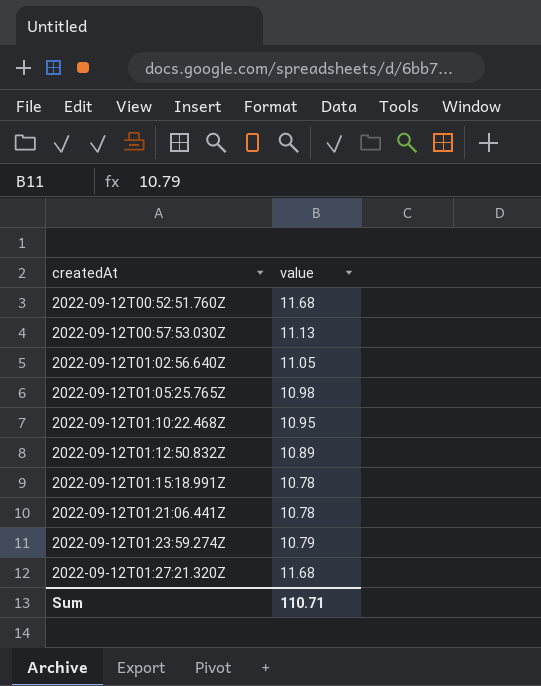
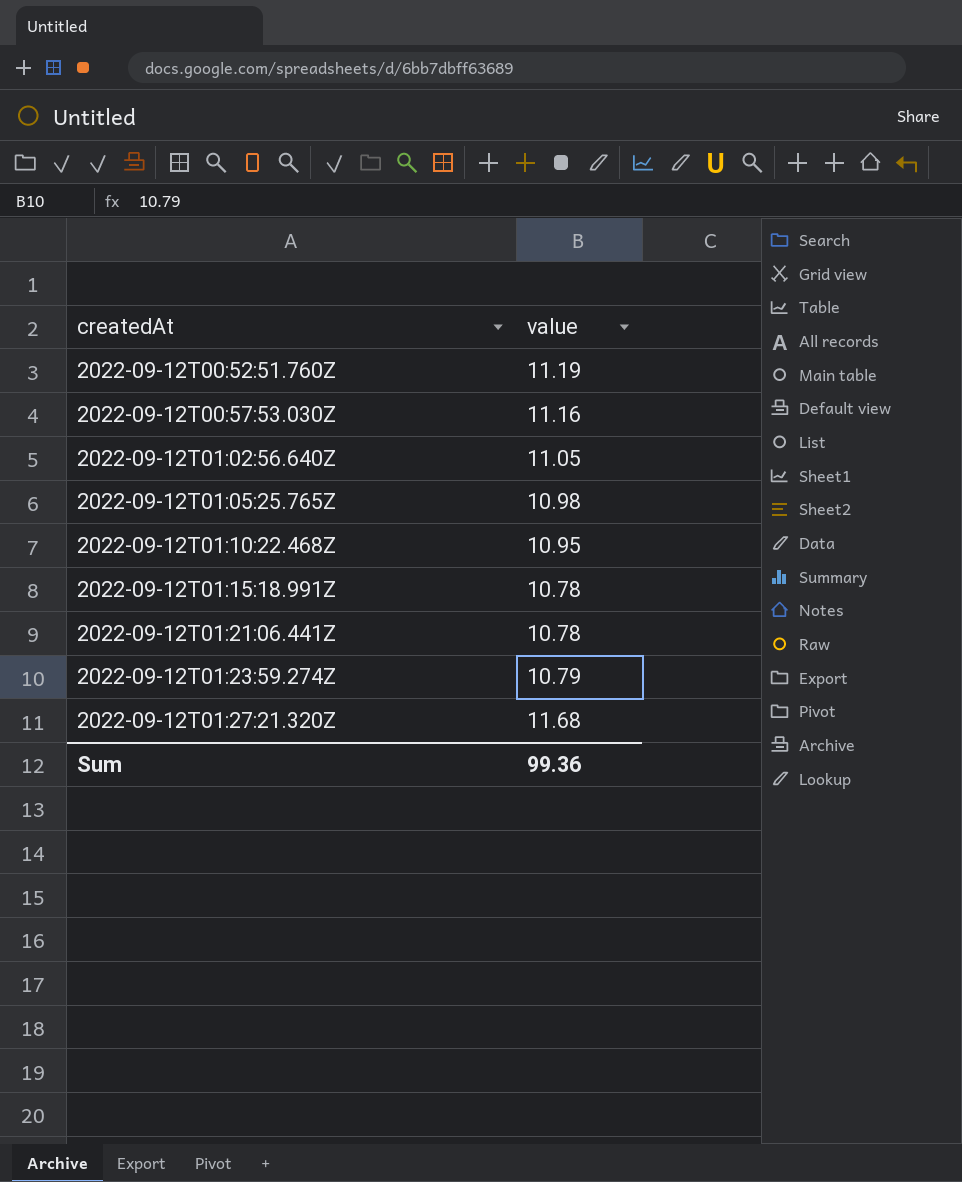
row 2022-09-12T01:12:50.832Z: 10.89 -> none
2022-09-12T00:52:51.760Z | value: 11.68 -> 11.19
2022-09-12T00:57:53.030Z | value: 11.13 -> 11.16
Sum | value: 110.71 -> 99.36

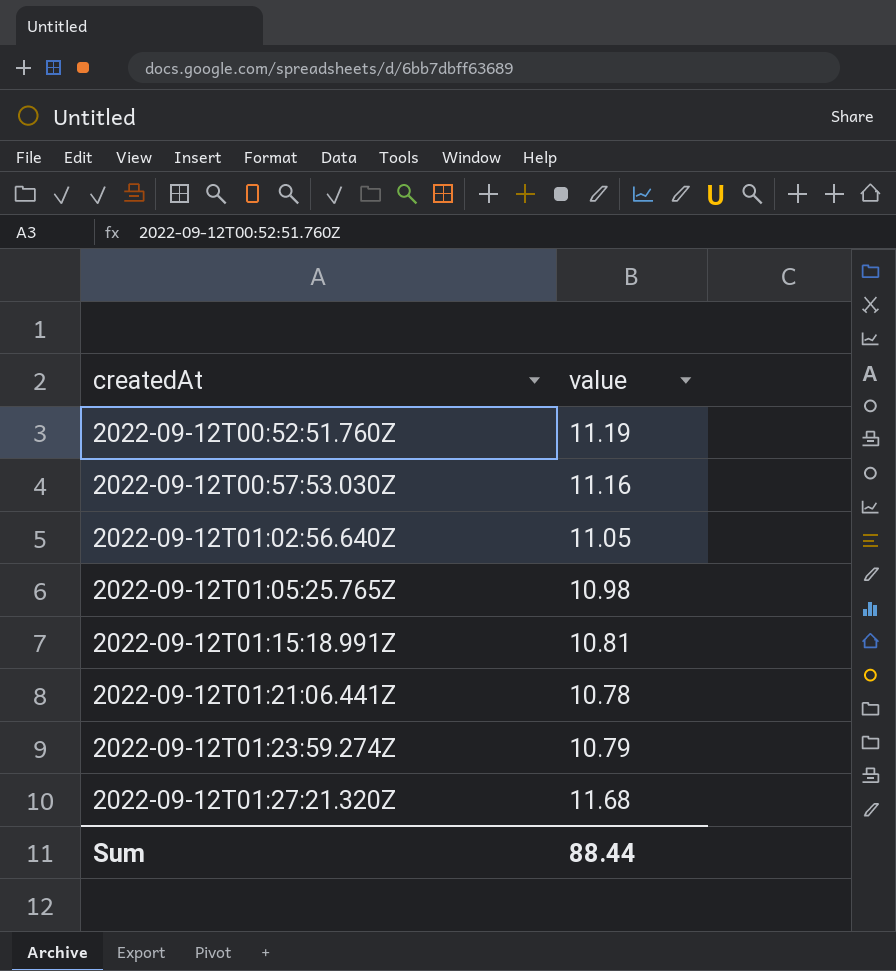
row 2022-09-12T01:10:22.468Z: 10.95 -> none
2022-09-12T01:15:18.991Z | value: 10.78 -> 10.81
Sum | value: 99.36 -> 88.44

